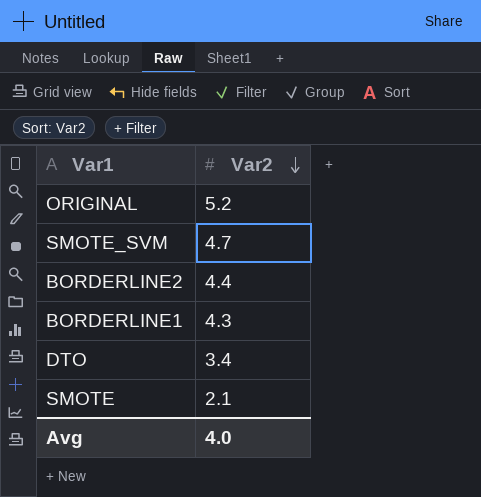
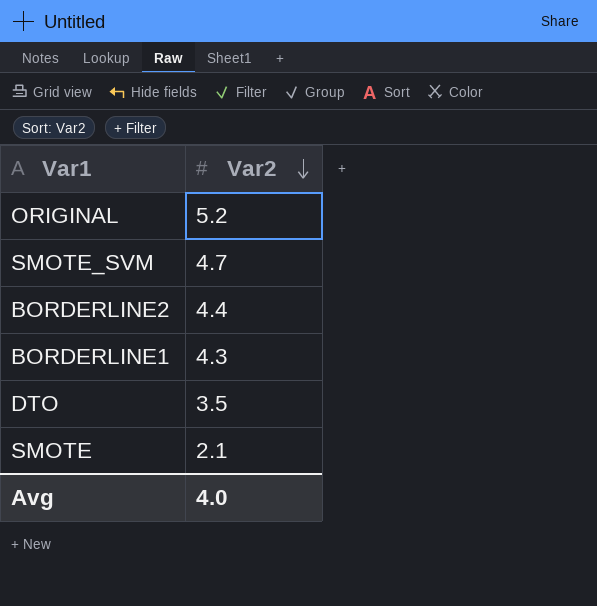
DTO | Var2: 3.4 -> 3.5

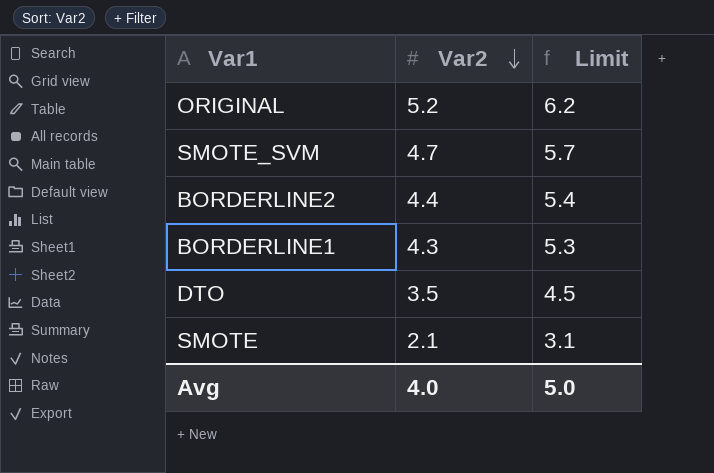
column Limit | formula: none -> [Var2] + 1

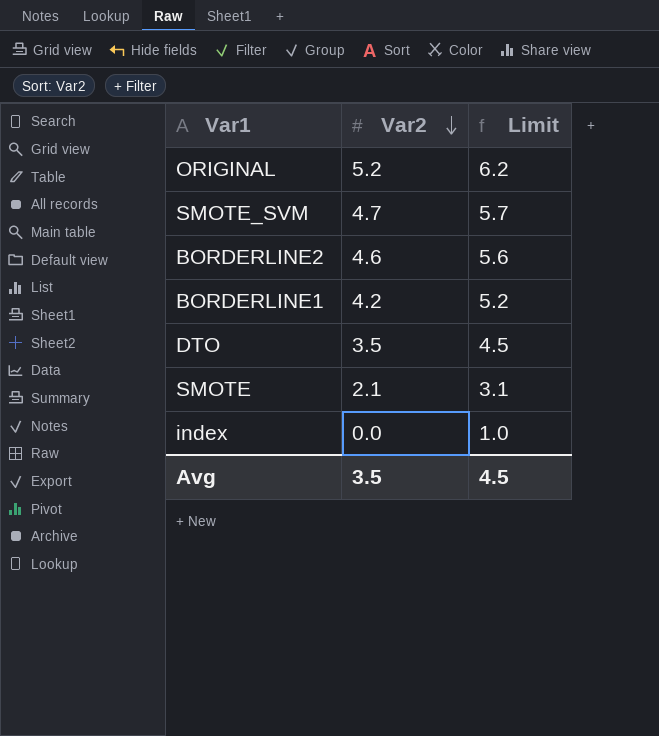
BORDERLINE2 | Var2: 4.4 -> 4.6
BORDERLINE2 | Limit: 5.4 -> 5.6
BORDERLINE1 | Var2: 4.3 -> 4.2
BORDERLINE1 | Limit: 5.3 -> 5.2
row index: none -> 0.0 | 1.0
Avg | Var2: 4.0 -> 3.5
Avg | Limit: 5.0 -> 4.5

